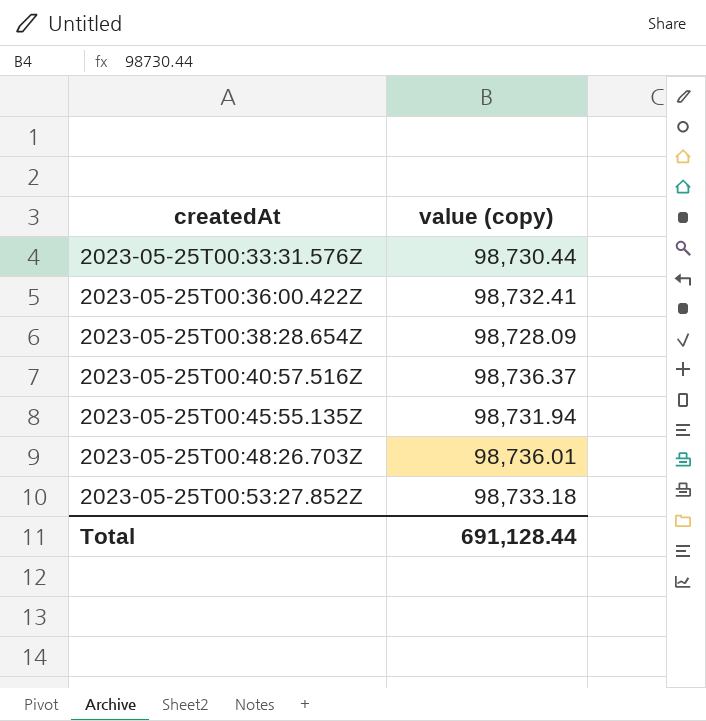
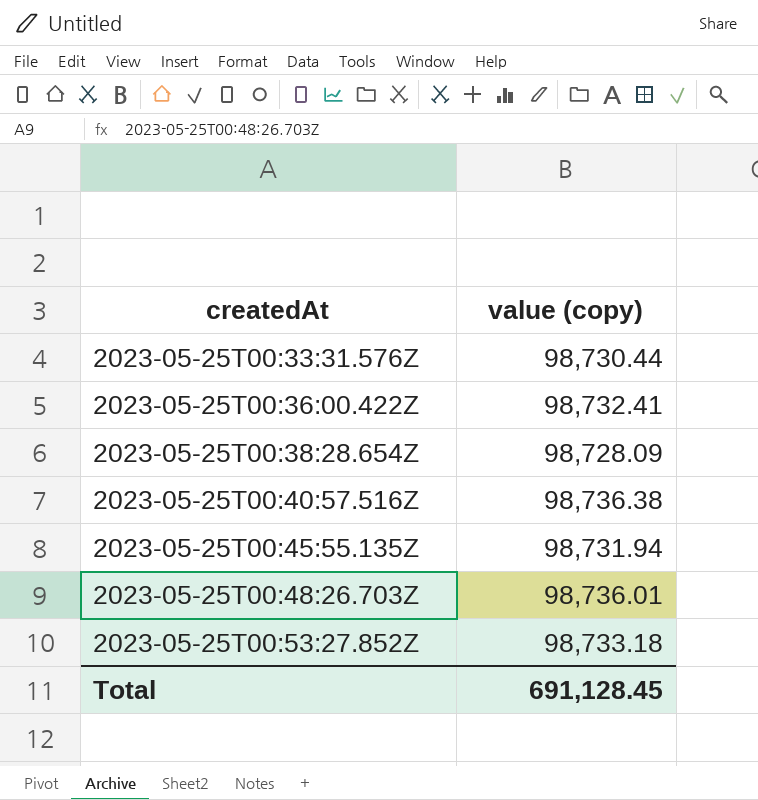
2023-05-25T00:40:57.516Z | value (copy): 98,736.37 -> 98,736.38
Total | value (copy): 691,128.44 -> 691,128.45

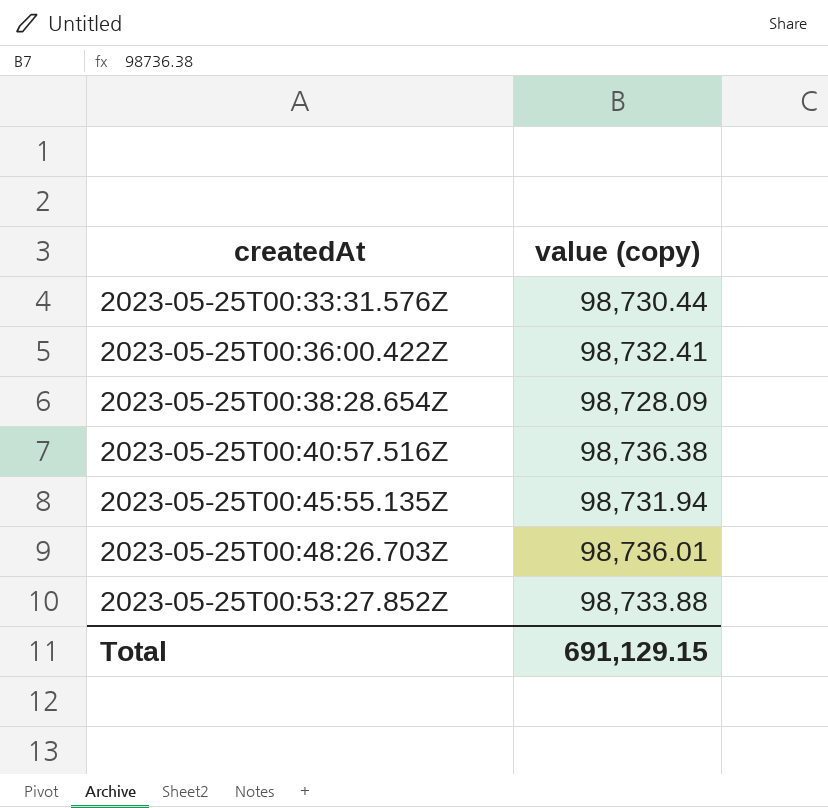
2023-05-25T00:53:27.852Z | value (copy): 98,733.18 -> 98,733.88
Total | value (copy): 691,128.45 -> 691,129.15

